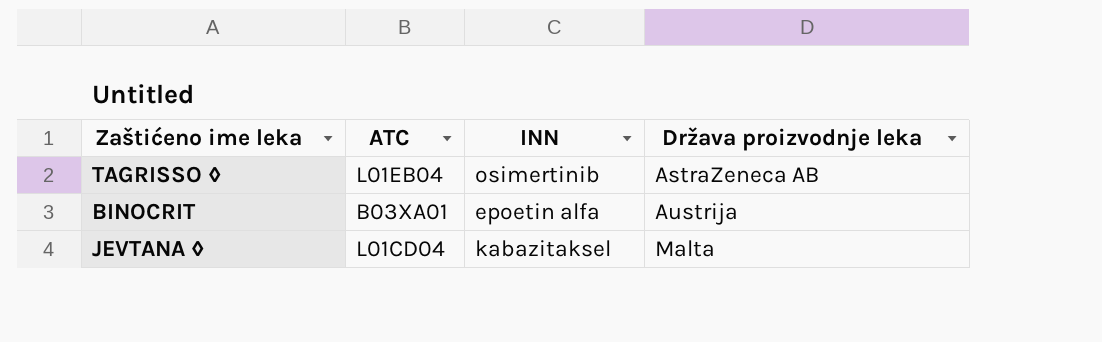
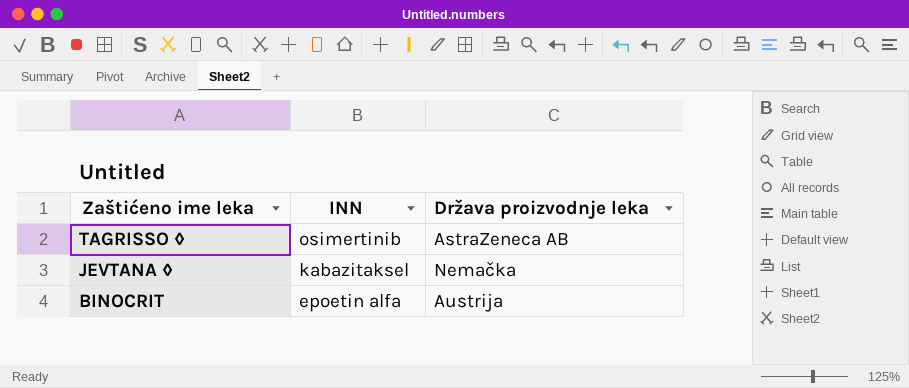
row order: Država proizvodnje leka ascending -> Zaštićeno ime leka descending
column ATC | position: 2 -> none
JEVTANA ◊ | Država proizvodnje leka: Malta -> Nemačka

